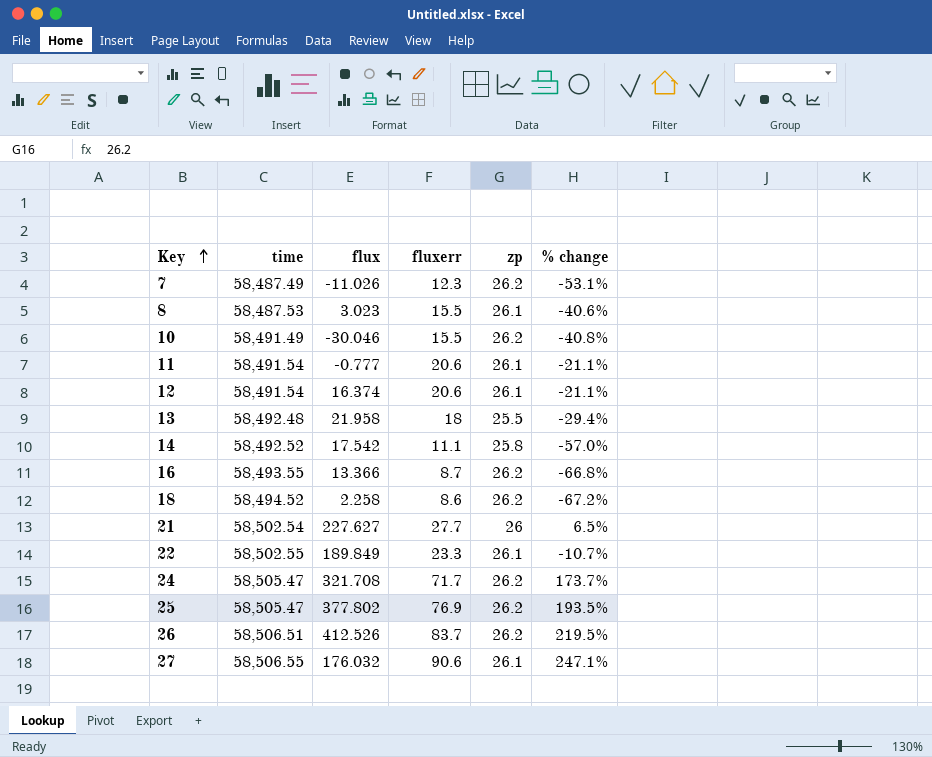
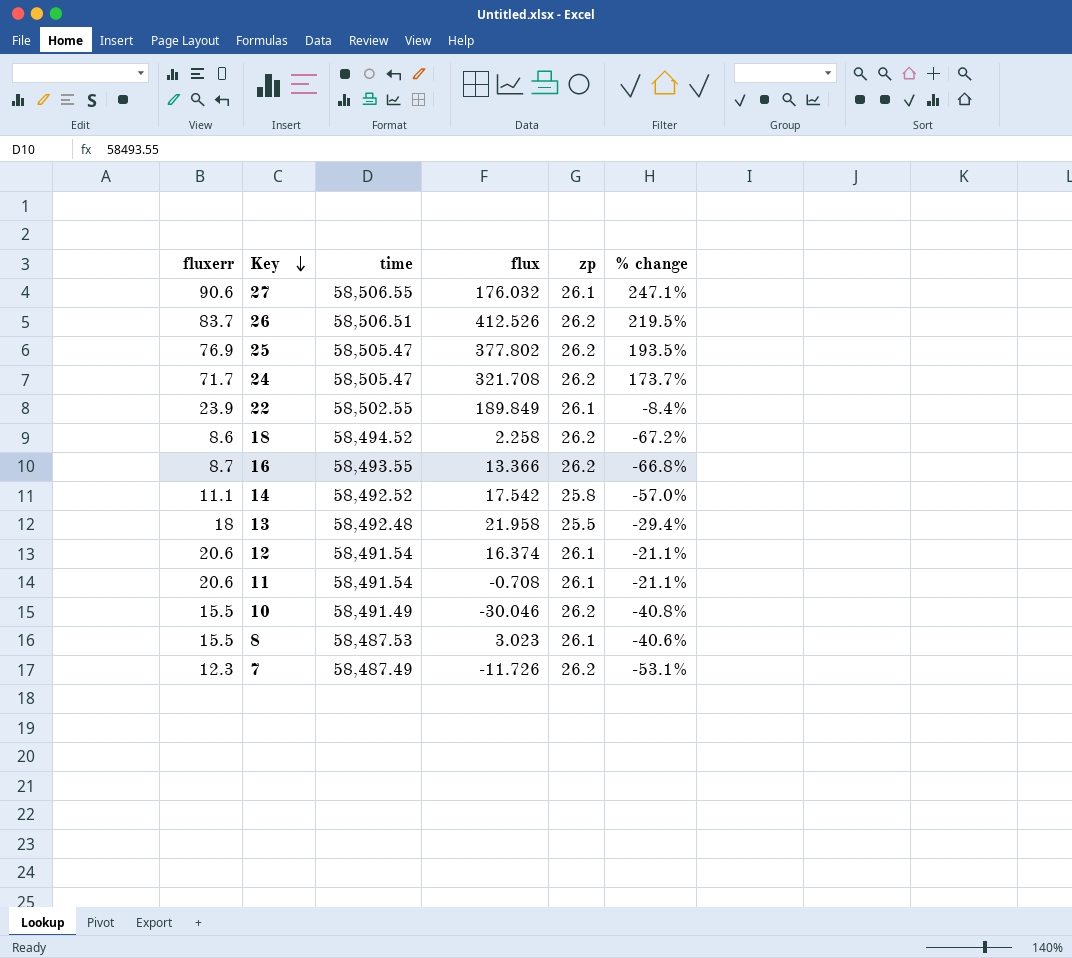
row order: Key ascending -> Key descending
column fluxerr | position: 4 -> 1
row 21: 58,502.54 | 227.627 | 27.7 | 26 | 6.5% -> none
22 | fluxerr: 23.3 -> 23.9
22 | % change: -10.7% -> -8.4%
11 | flux: -0.777 -> -0.708
7 | flux: -11.026 -> -11.726

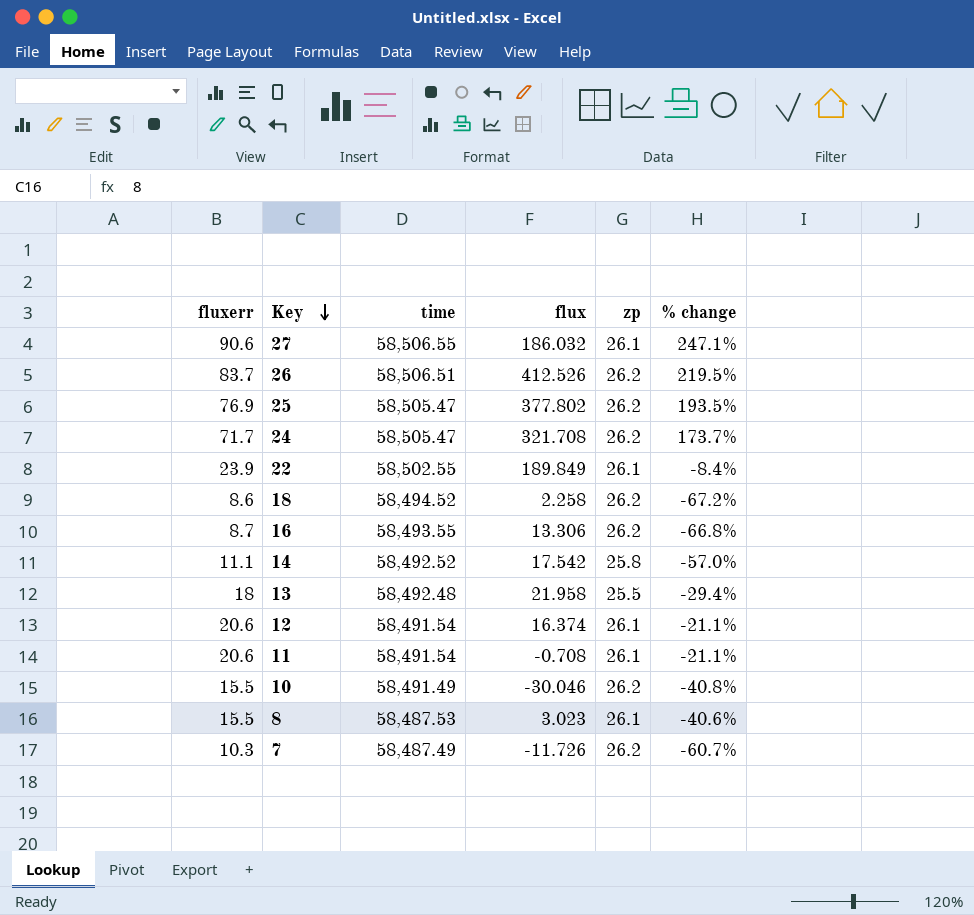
27 | flux: 176.032 -> 186.032
16 | flux: 13.366 -> 13.306
7 | fluxerr: 12.3 -> 10.3
7 | % change: -53.1% -> -60.7%

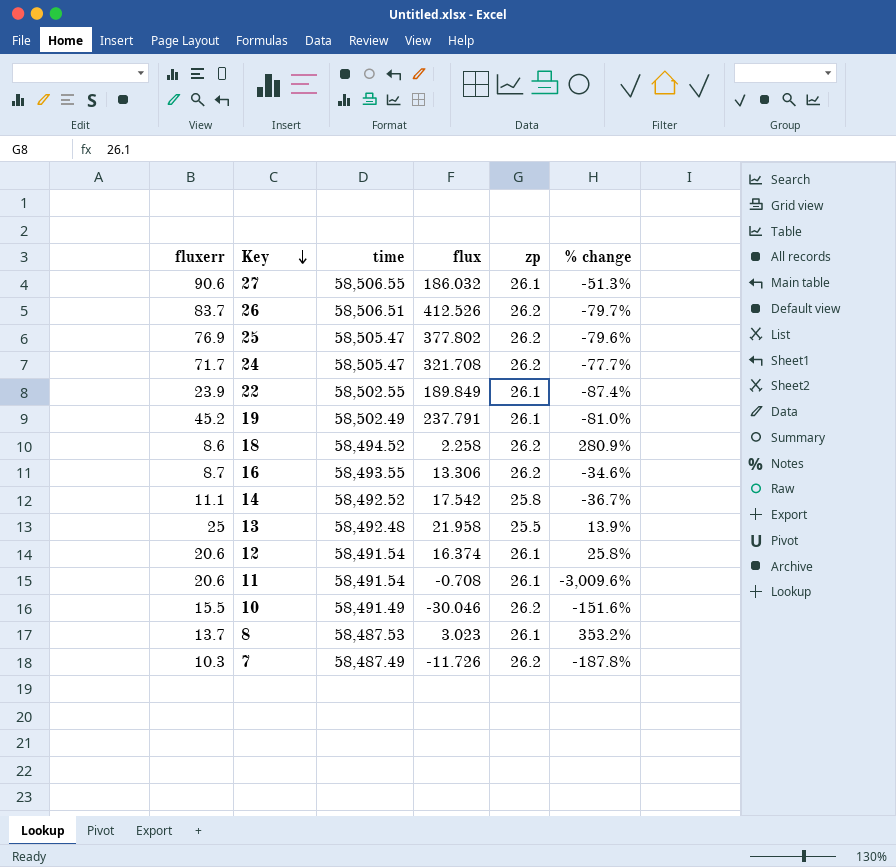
column % change | formula: ([fluxerr] - [zp]) / [zp] -> ([fluxerr] - [flux]) / [flux]
row 19: none -> 45.2 | 58,502.49 | 237.791 | 26.1 | -81.0%
13 | fluxerr: 18 -> 25
8 | fluxerr: 15.5 -> 13.7

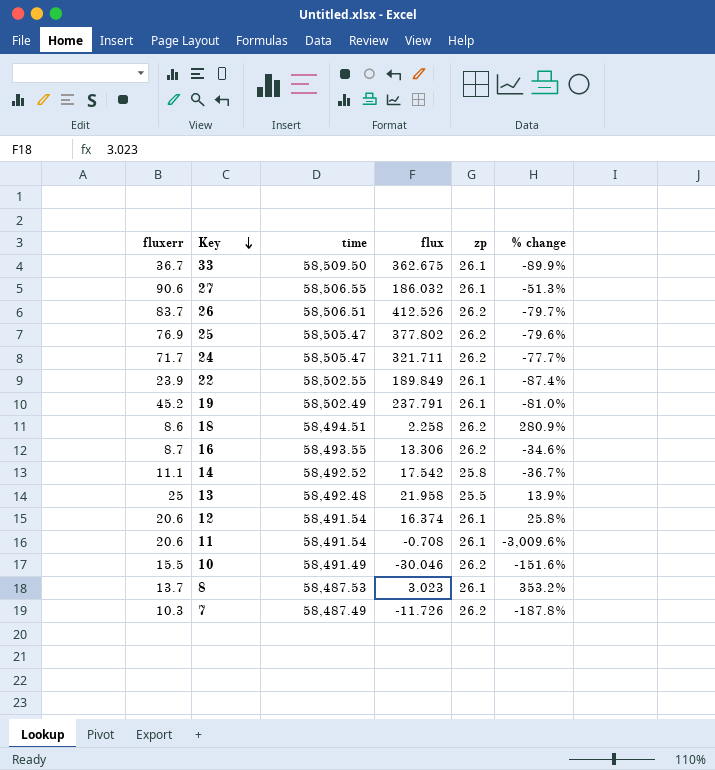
row 33: none -> 36.7 | 58,509.50 | 362.675 | 26.1 | -89.9%
24 | flux: 321.708 -> 321.711
18 | time: 58,494.52 -> 58,494.51

